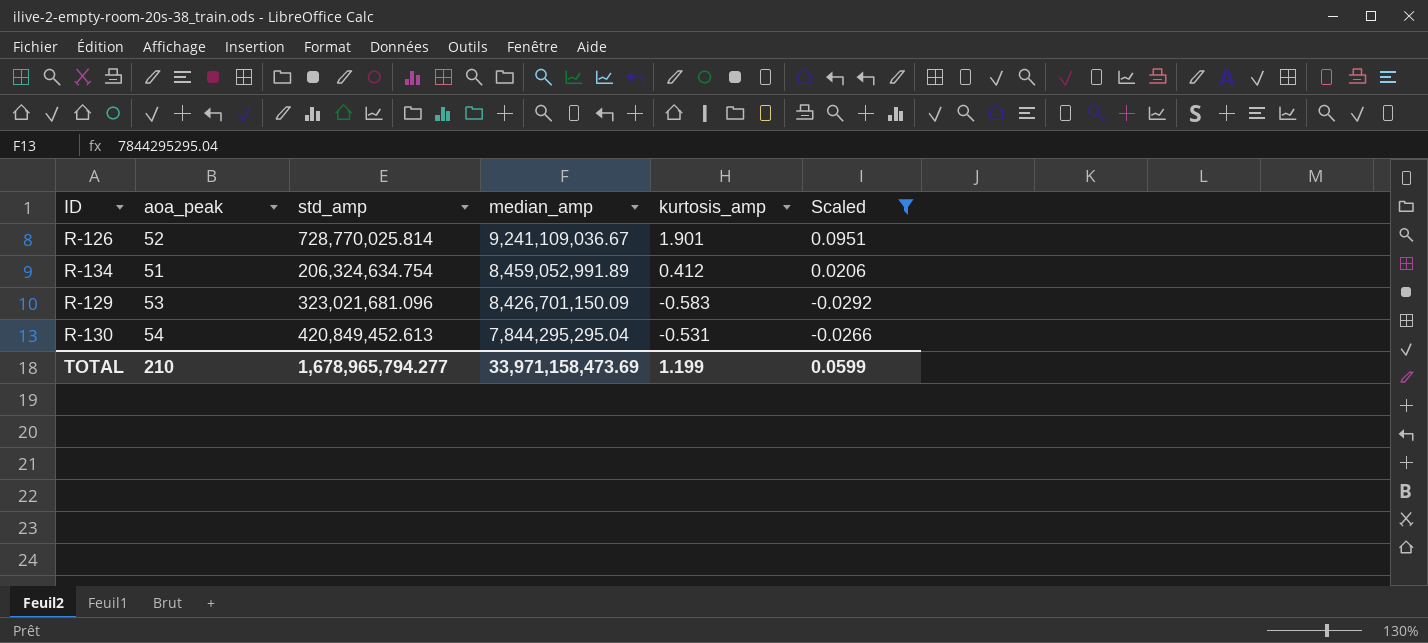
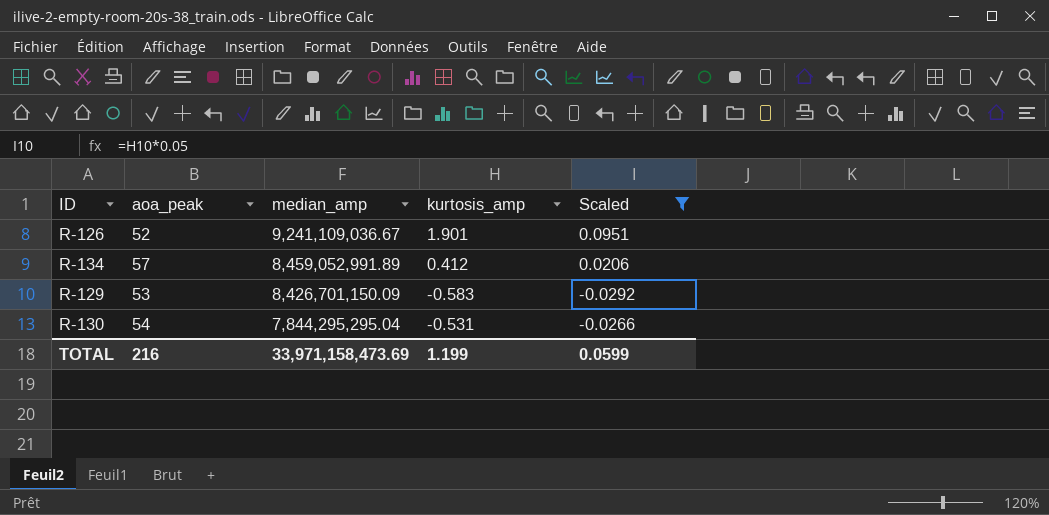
column std_amp | position: 3 -> none
R-134 | aoa_peak: 51 -> 57
TOTAL | aoa_peak: 210 -> 216

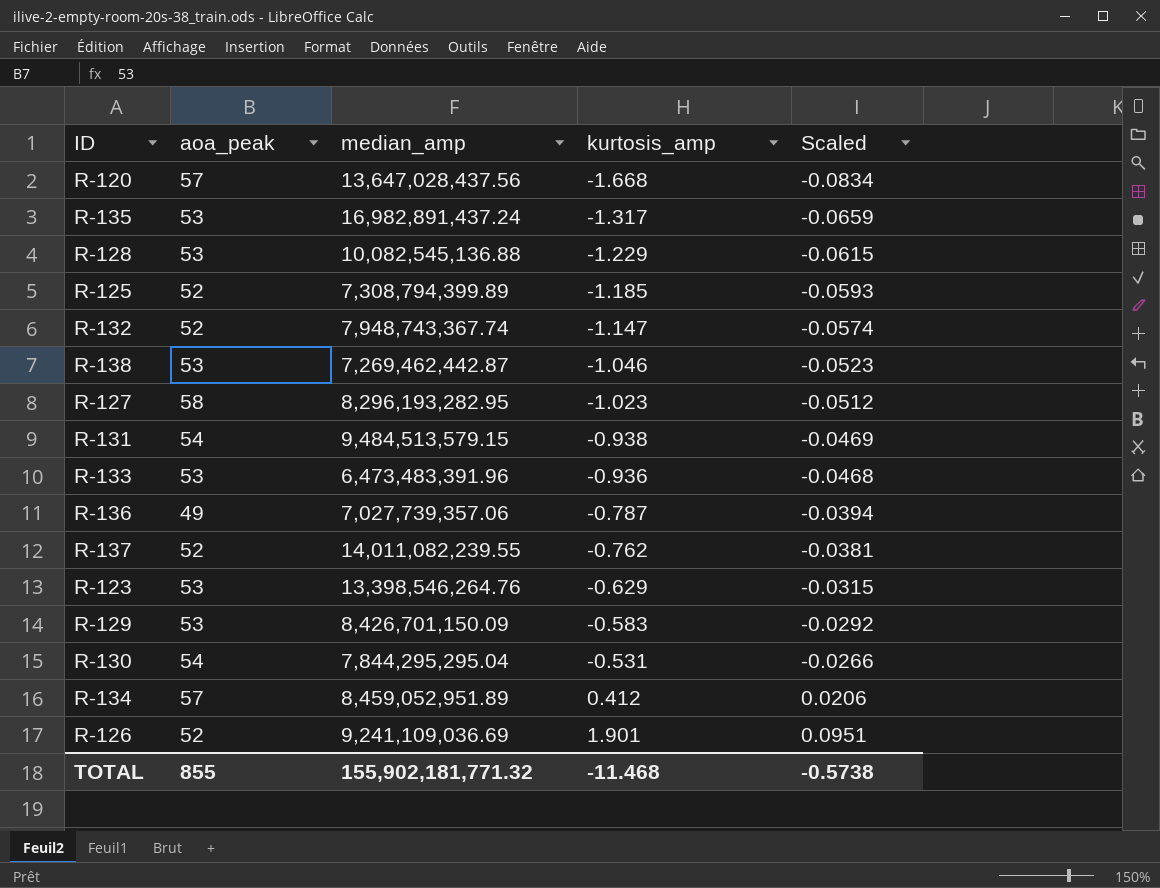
filter: Scaled >= -0.0292 -> none
row order: median_amp descending -> kurtosis_amp ascending
R-134 | median_amp: 8,459,052,991.89 -> 8,459,052,951.89
R-126 | median_amp: 9,241,109,036.67 -> 9,241,109,036.69
TOTAL | aoa_peak: 216 -> 855
TOTAL | median_amp: 33,971,158,473.69 -> 155,902,181,771.32
TOTAL | kurtosis_amp: 1.199 -> -11.468
TOTAL | Scaled: 0.0599 -> -0.5738

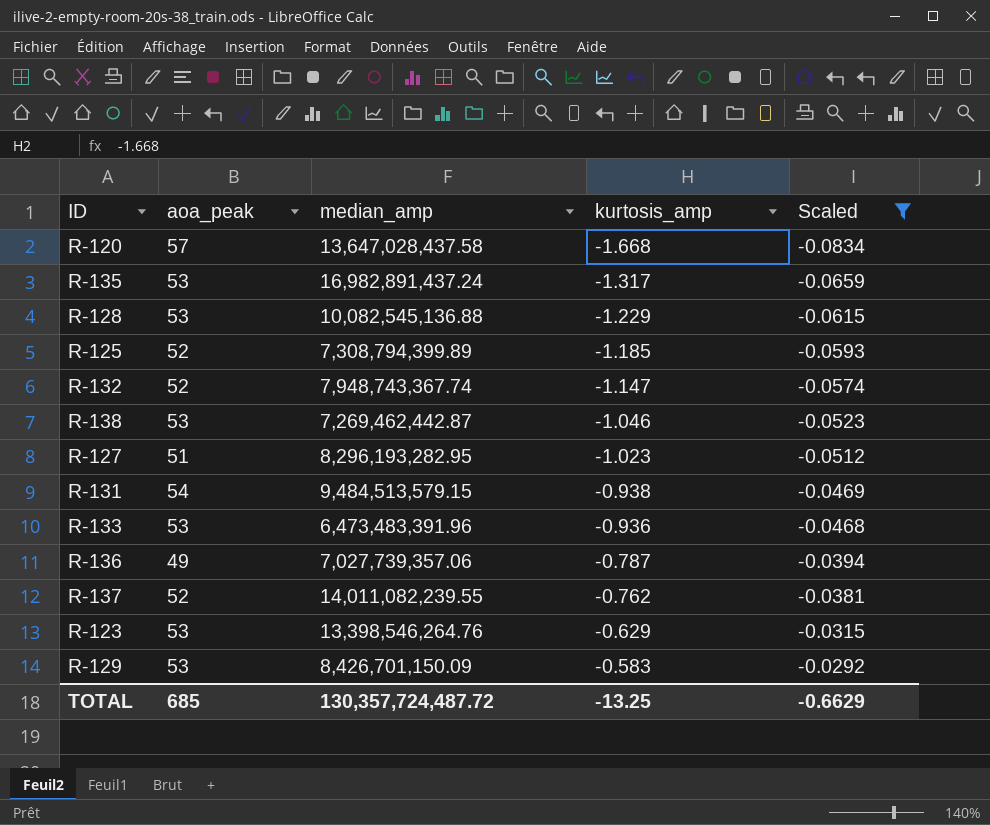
filter: none -> Scaled <= -0.0292
R-120 | median_amp: 13,647,028,437.56 -> 13,647,028,437.58
R-127 | aoa_peak: 58 -> 51
TOTAL | aoa_peak: 855 -> 685
TOTAL | median_amp: 155,902,181,771.32 -> 130,357,724,487.72
TOTAL | kurtosis_amp: -11.468 -> -13.25
TOTAL | Scaled: -0.5738 -> -0.6629

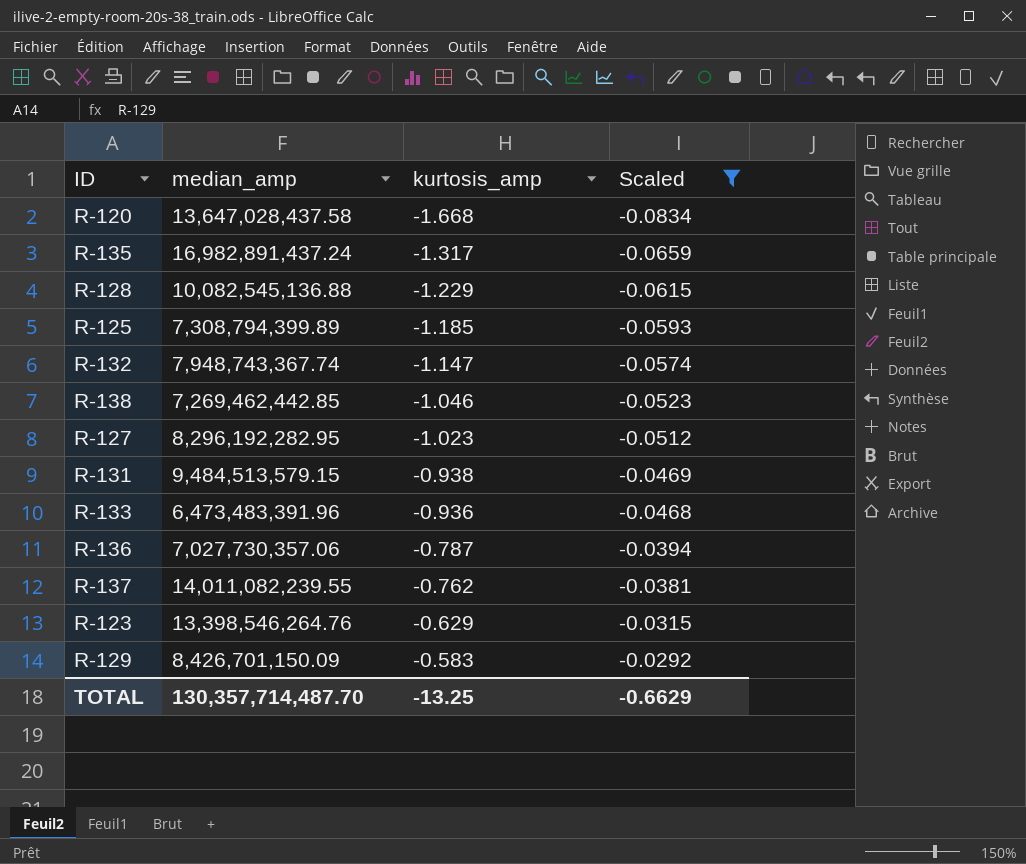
column aoa_peak | position: 2 -> none
R-138 | median_amp: 7,269,462,442.87 -> 7,269,462,442.85
R-127 | median_amp: 8,296,193,282.95 -> 8,296,192,282.95
R-136 | median_amp: 7,027,739,357.06 -> 7,027,730,357.06
TOTAL | median_amp: 130,357,724,487.72 -> 130,357,714,487.70

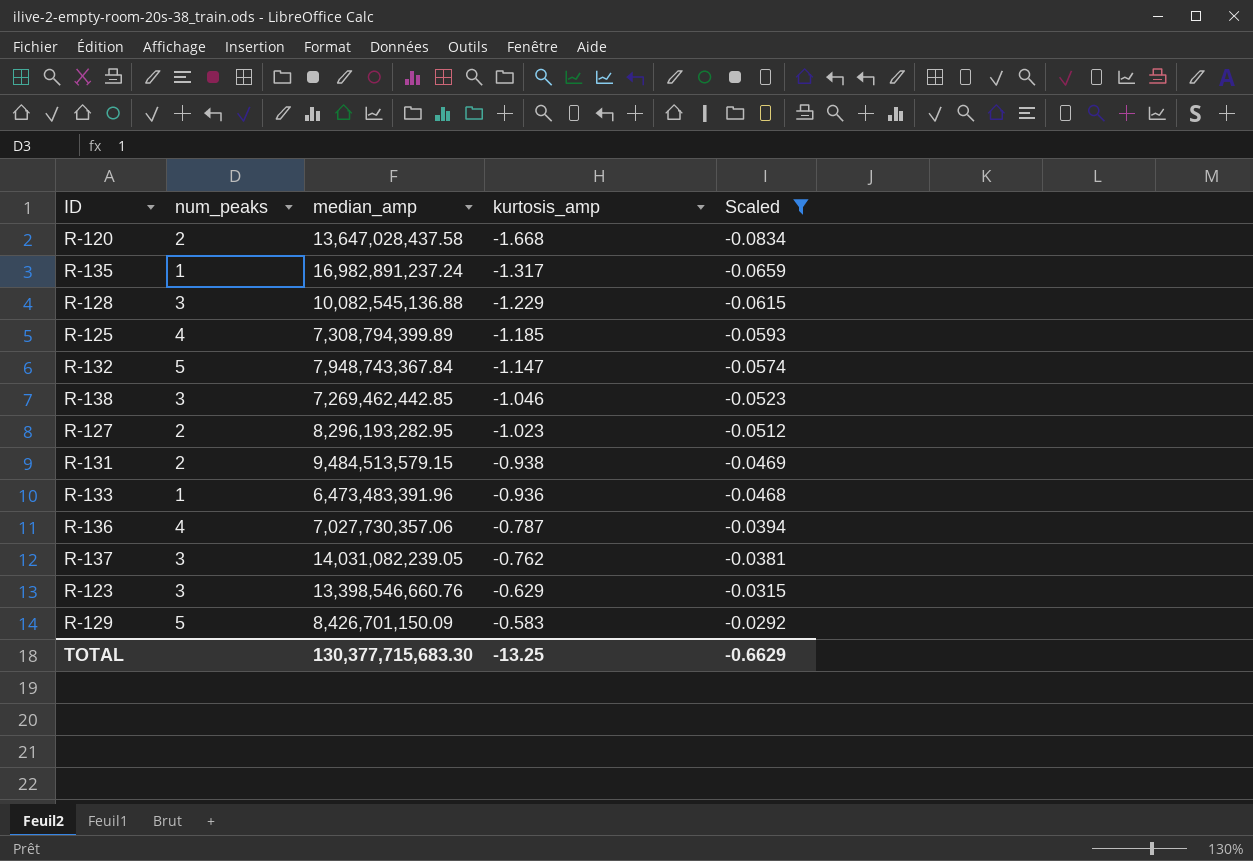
column num_peaks | position: none -> 2
R-135 | median_amp: 16,982,891,437.24 -> 16,982,891,237.24
R-132 | median_amp: 7,948,743,367.74 -> 7,948,743,367.84
R-127 | median_amp: 8,296,192,282.95 -> 8,296,193,282.95
R-137 | median_amp: 14,011,082,239.55 -> 14,031,082,239.05
R-123 | median_amp: 13,398,546,264.76 -> 13,398,546,660.76
TOTAL | median_amp: 130,357,714,487.70 -> 130,377,715,683.30

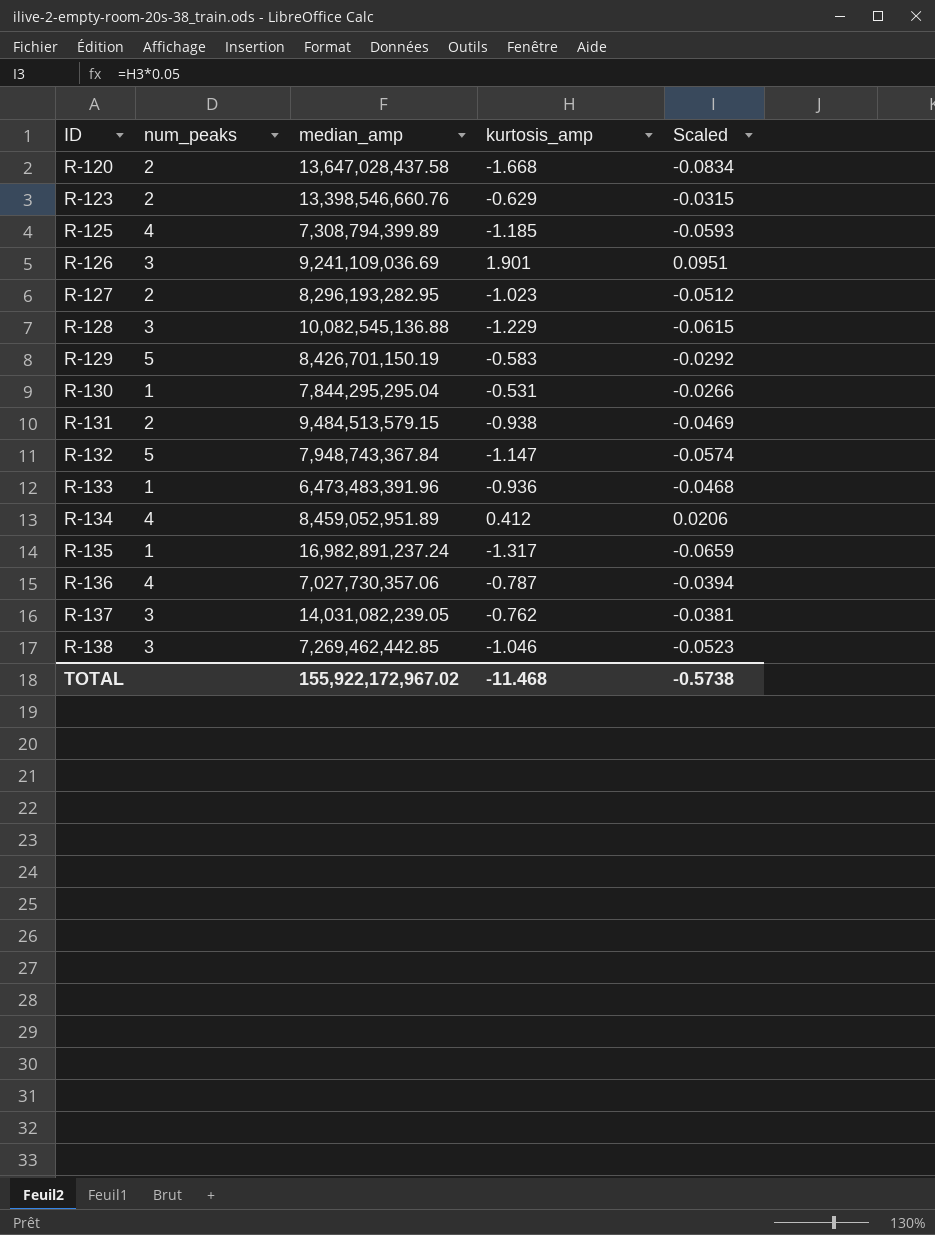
filter: Scaled <= -0.0292 -> none
row order: kurtosis_amp ascending -> ID ascending
R-123 | num_peaks: 3 -> 2
R-129 | median_amp: 8,426,701,150.09 -> 8,426,701,150.19
TOTAL | median_amp: 130,377,715,683.30 -> 155,922,172,967.02
TOTAL | kurtosis_amp: -13.25 -> -11.468
TOTAL | Scaled: -0.6629 -> -0.5738

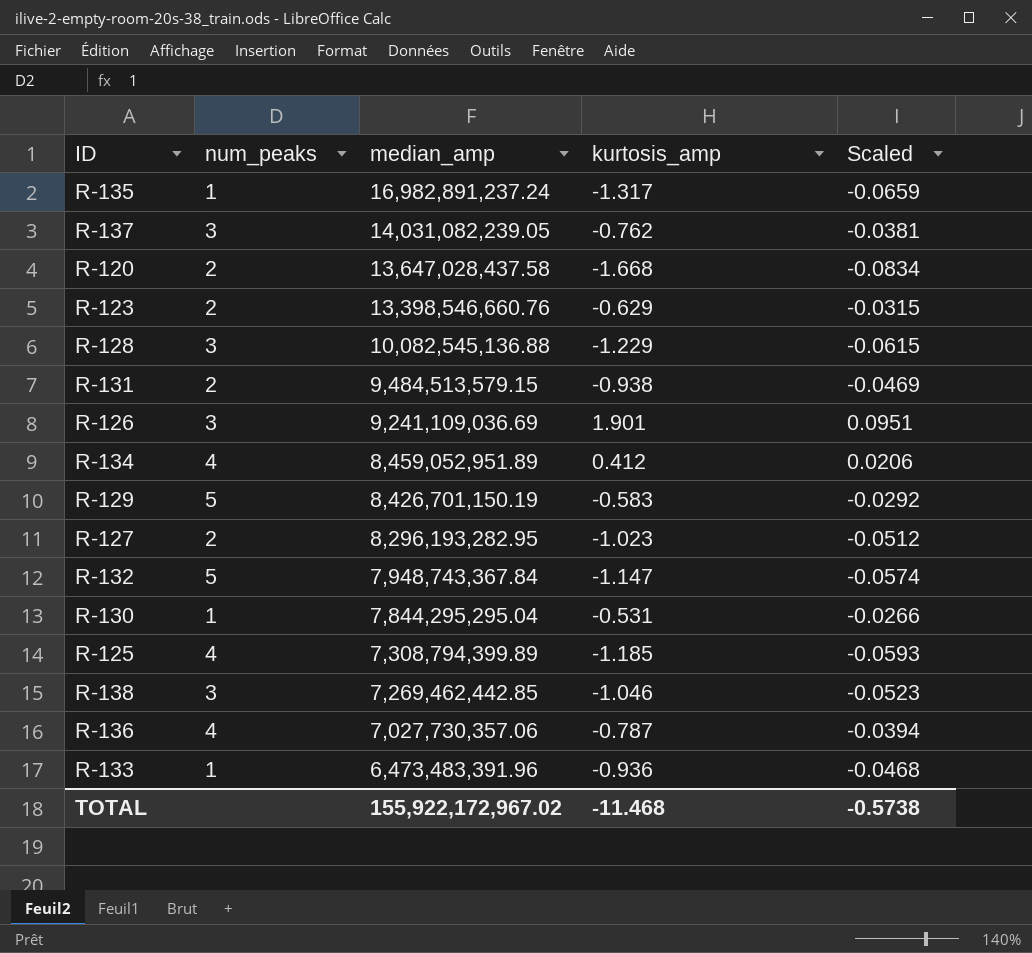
row order: ID ascending -> median_amp descending

